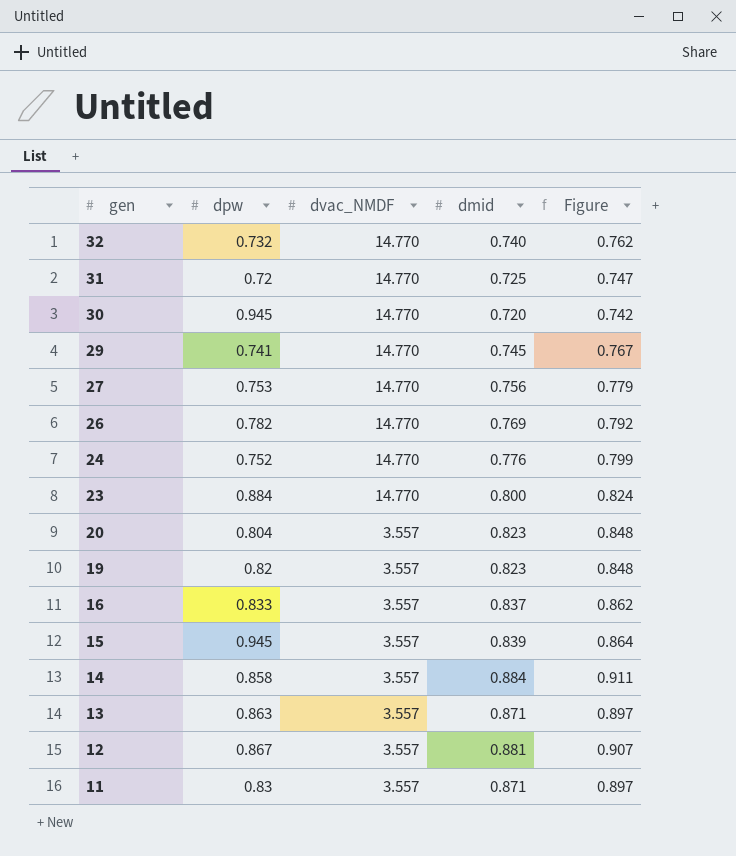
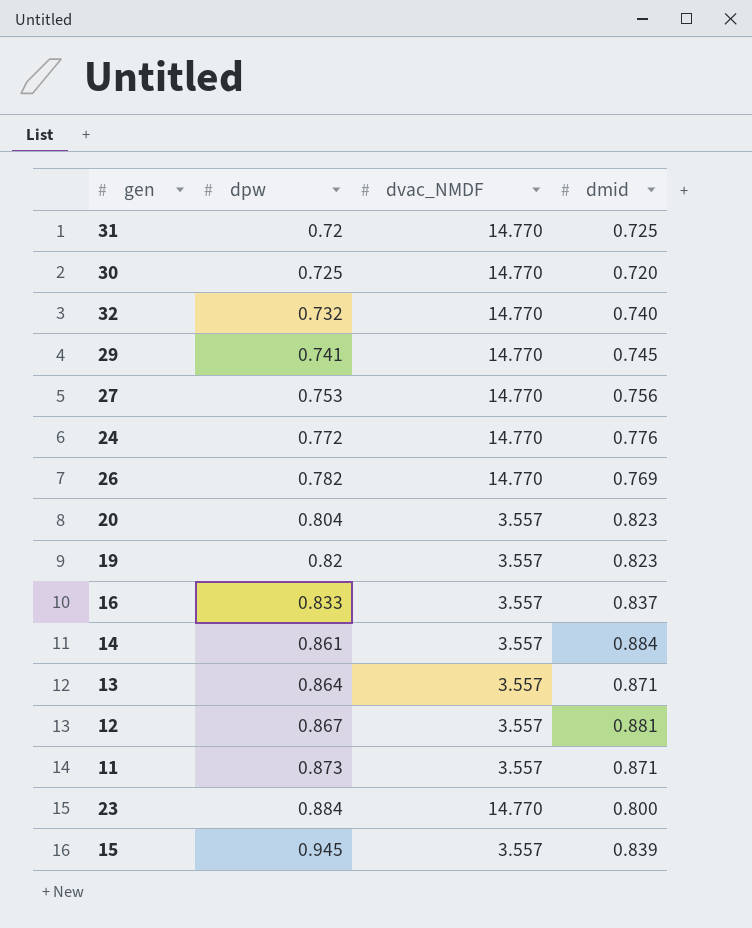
row order: gen descending -> dpw ascending
column Figure | formula: [dmid] * 1.03 -> none
30 | dpw: 0.945 -> 0.725
24 | dpw: 0.752 -> 0.772
14 | dpw: 0.858 -> 0.861
13 | dpw: 0.863 -> 0.864
11 | dpw: 0.83 -> 0.873

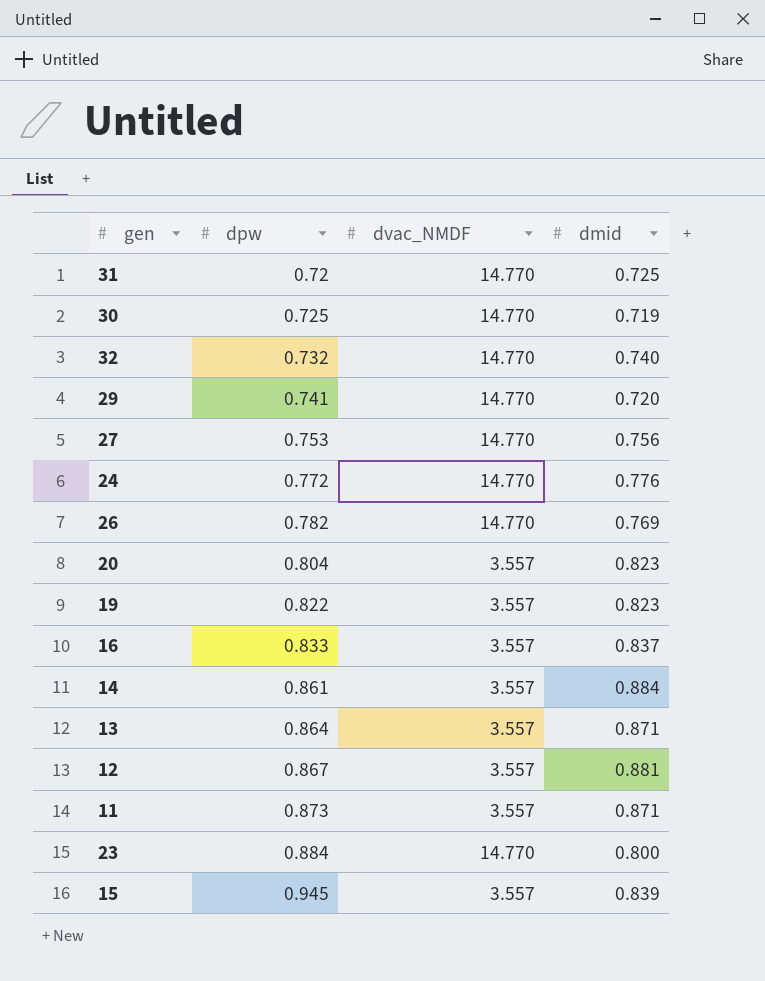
30 | dmid: 0.720 -> 0.719
29 | dmid: 0.745 -> 0.720
19 | dpw: 0.82 -> 0.822

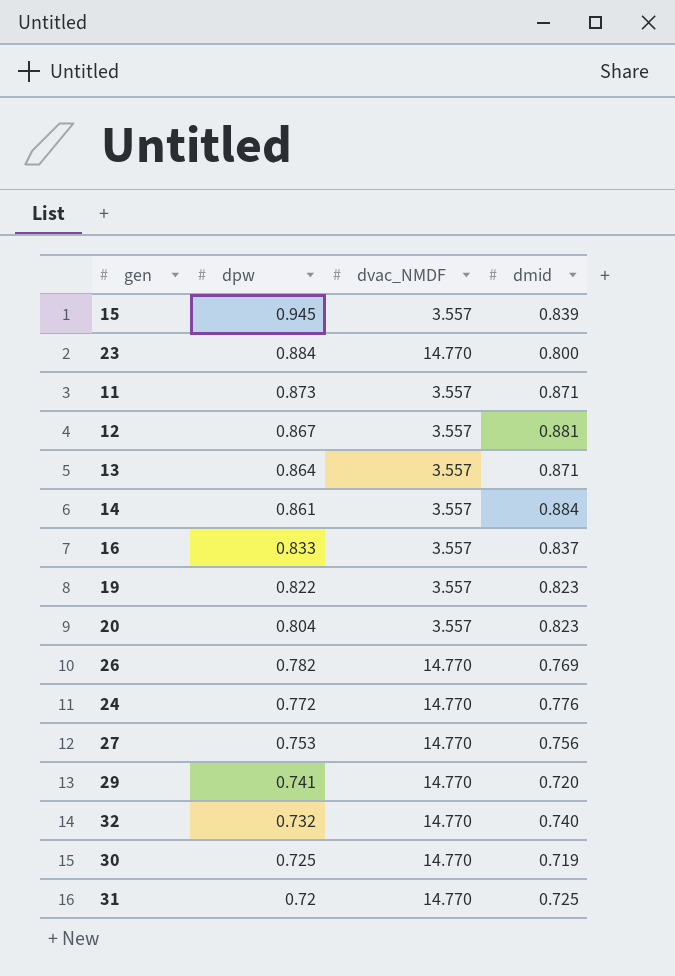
row order: dpw ascending -> dpw descending

